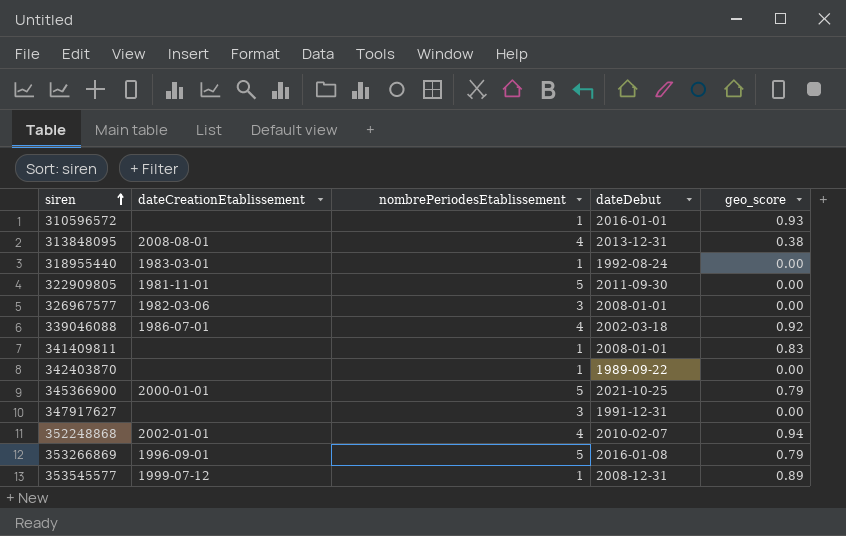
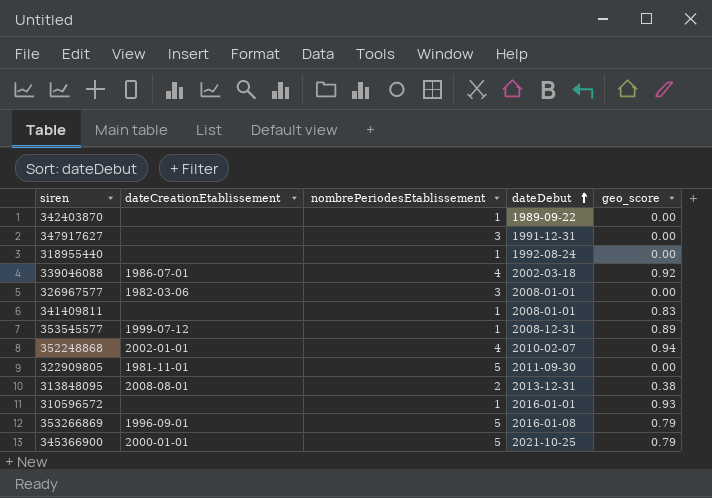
row order: siren ascending -> dateDebut ascending
318955440 | dateCreationEtablissement: 1983-03-01 -> none
313848095 | nombrePeriodesEtablissement: 4 -> 2

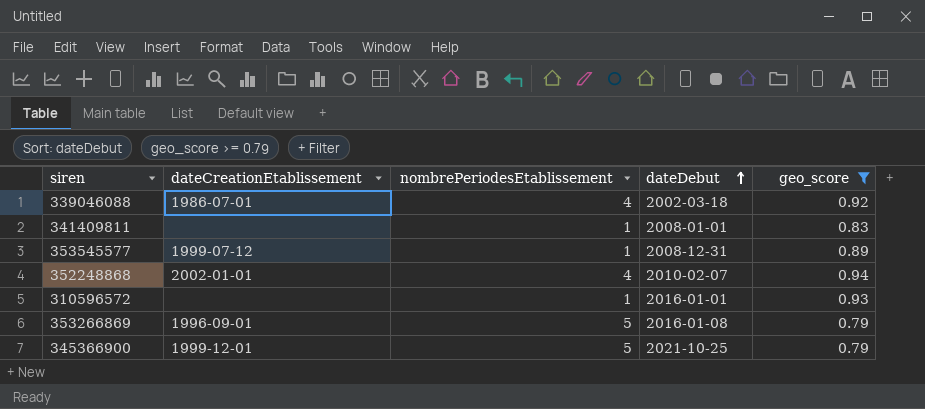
filter: none -> geo_score >= 0.79
345366900 | dateCreationEtablissement: 2000-01-01 -> 1999-12-01

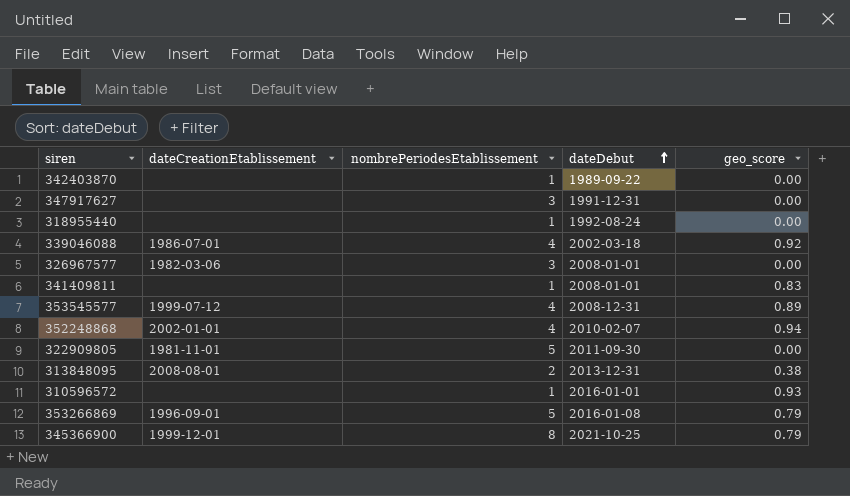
filter: geo_score >= 0.79 -> none
353545577 | nombrePeriodesEtablissement: 1 -> 4
345366900 | nombrePeriodesEtablissement: 5 -> 8

